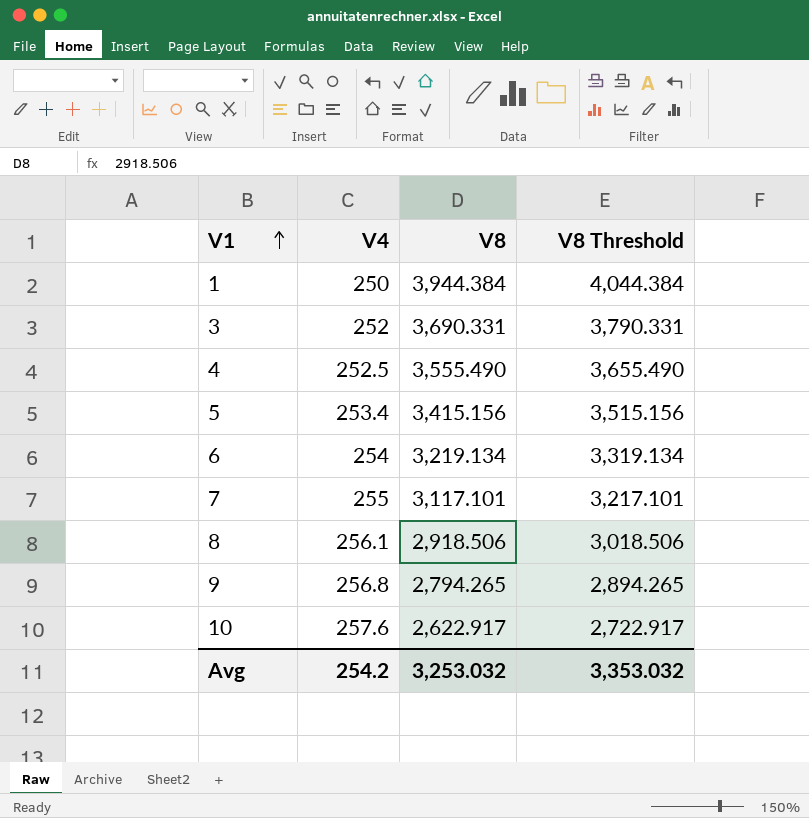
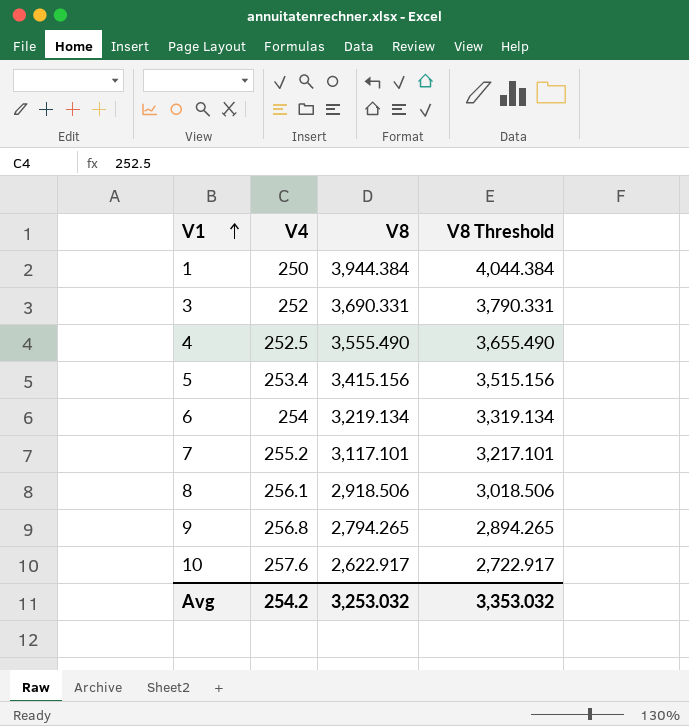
7 | V4: 255 -> 255.2

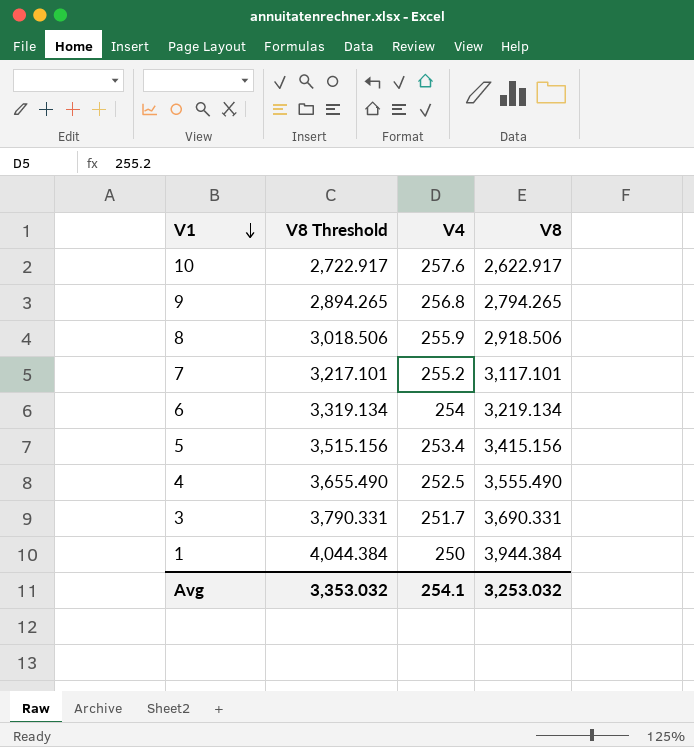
row order: V1 ascending -> V1 descending
column V8 Threshold | position: 4 -> 2
8 | V4: 256.1 -> 255.9
3 | V4: 252 -> 251.7
Avg | V4: 254.2 -> 254.1

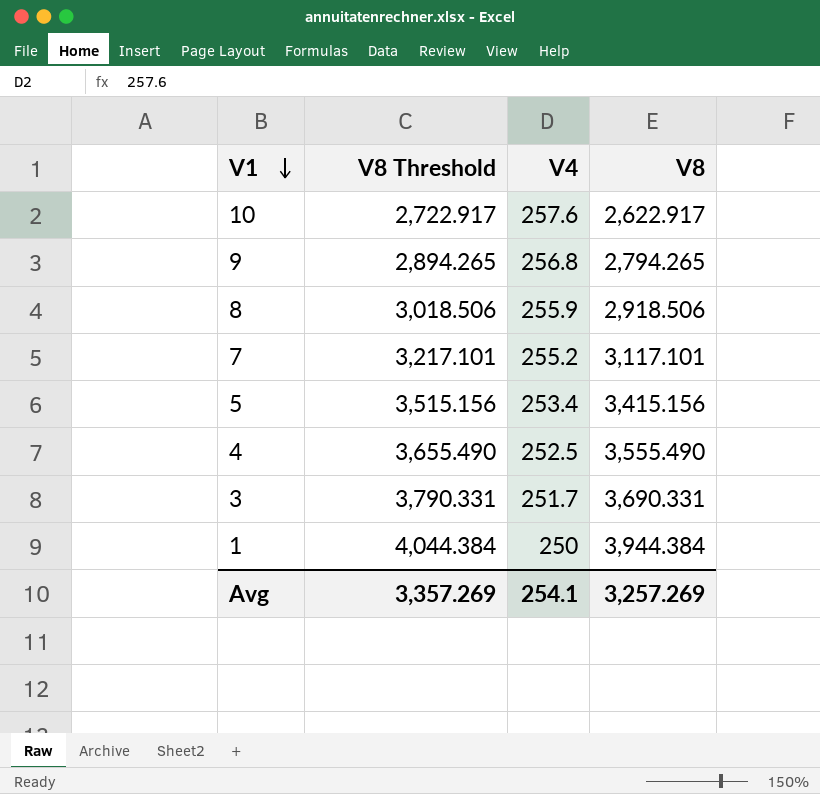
row 6: 3,319.134 | 254 | 3,219.134 -> none
Avg | V8 Threshold: 3,353.032 -> 3,357.269
Avg | V8: 3,253.032 -> 3,257.269

